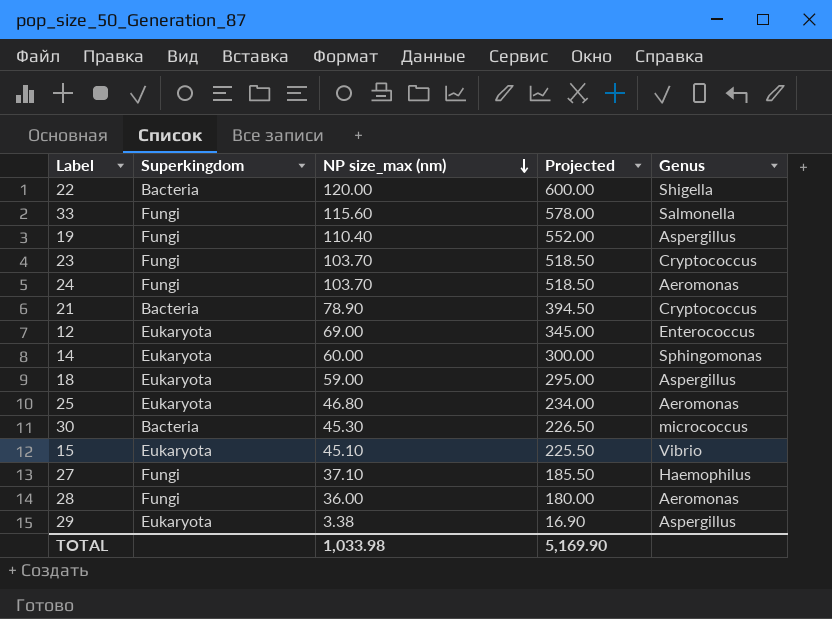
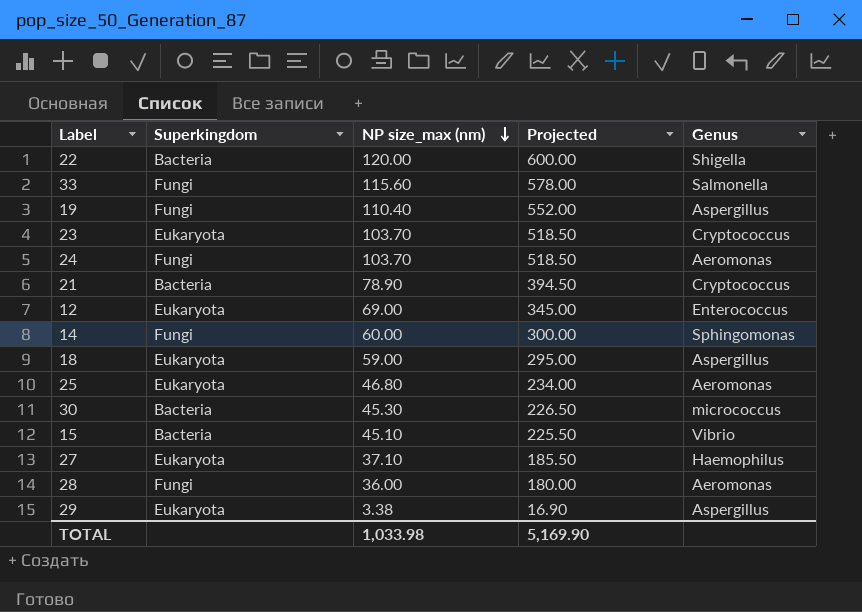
23 | Superkingdom: Fungi -> Eukaryota
14 | Superkingdom: Eukaryota -> Fungi
15 | Superkingdom: Eukaryota -> Bacteria
27 | Superkingdom: Fungi -> Eukaryota

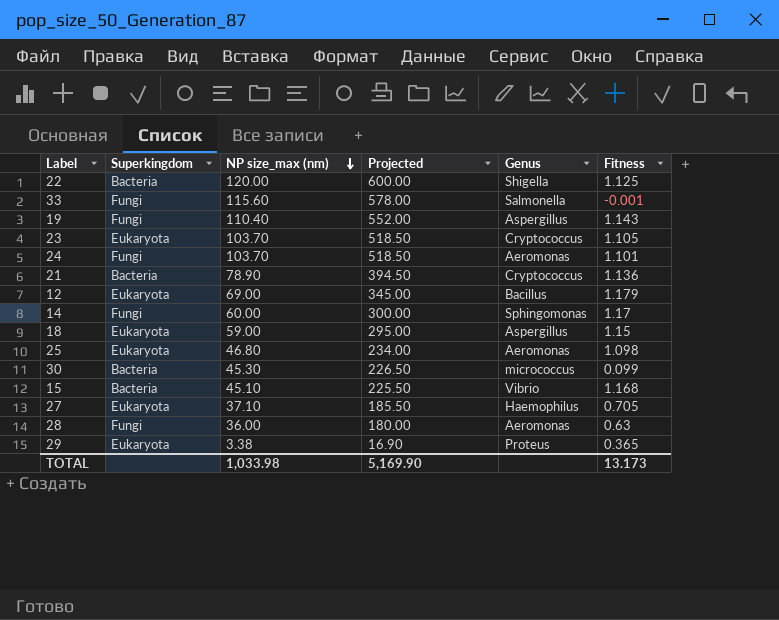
column Fitness | position: none -> 6
12 | Genus: Enterococcus -> Bacillus
29 | Genus: Aspergillus -> Proteus

